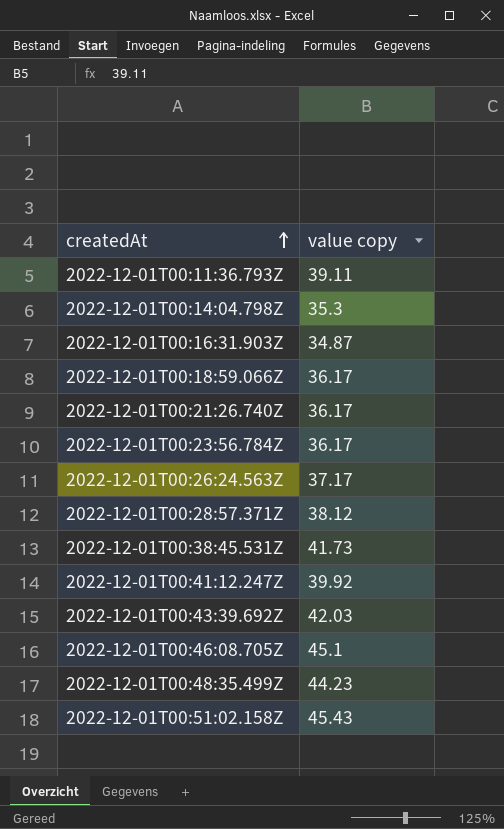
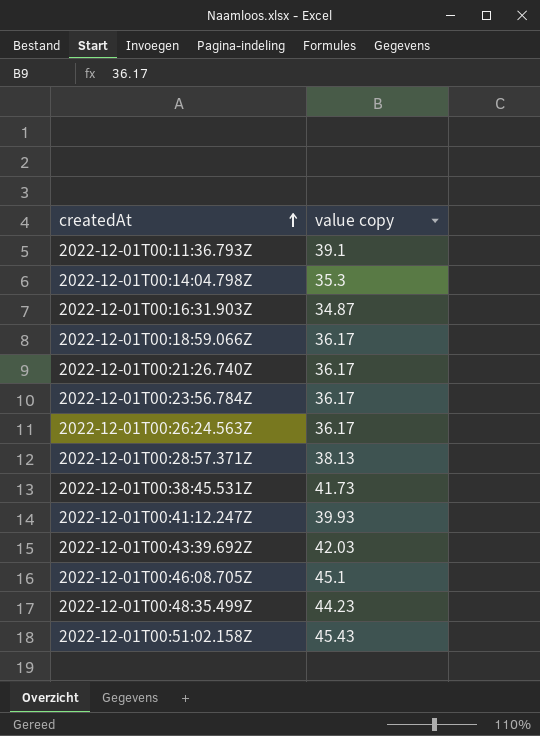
2022-12-01T00:11:36.793Z | value copy: 39.11 -> 39.1
2022-12-01T00:26:24.563Z | value copy: 37.17 -> 36.17
2022-12-01T00:28:57.371Z | value copy: 38.12 -> 38.13
2022-12-01T00:41:12.247Z | value copy: 39.92 -> 39.93

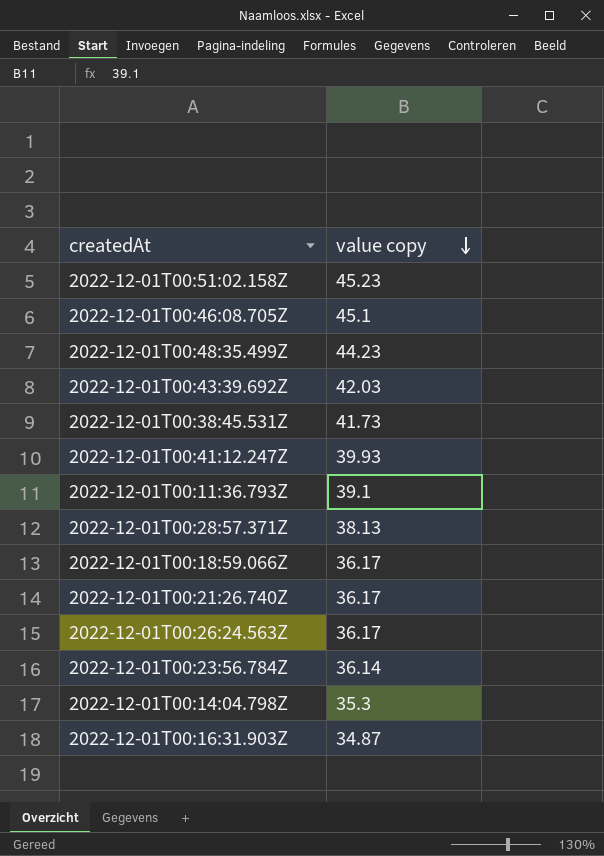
row order: createdAt ascending -> value copy descending
2022-12-01T00:51:02.158Z | value copy: 45.43 -> 45.23
2022-12-01T00:23:56.784Z | value copy: 36.17 -> 36.14

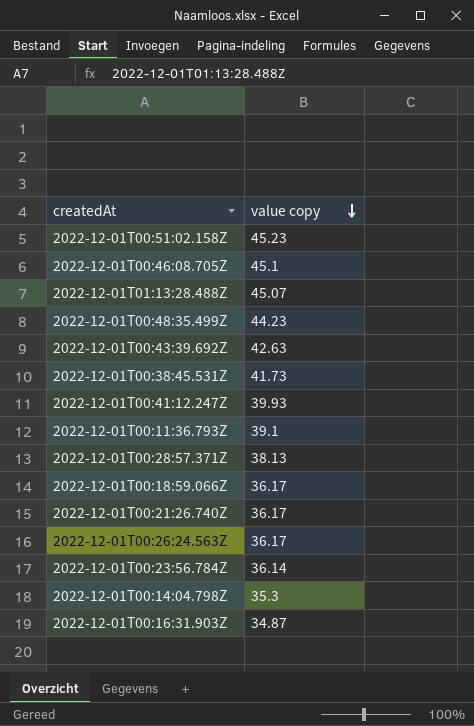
row 2022-12-01T01:13:28.488Z: none -> 45.07
2022-12-01T00:43:39.692Z | value copy: 42.03 -> 42.63

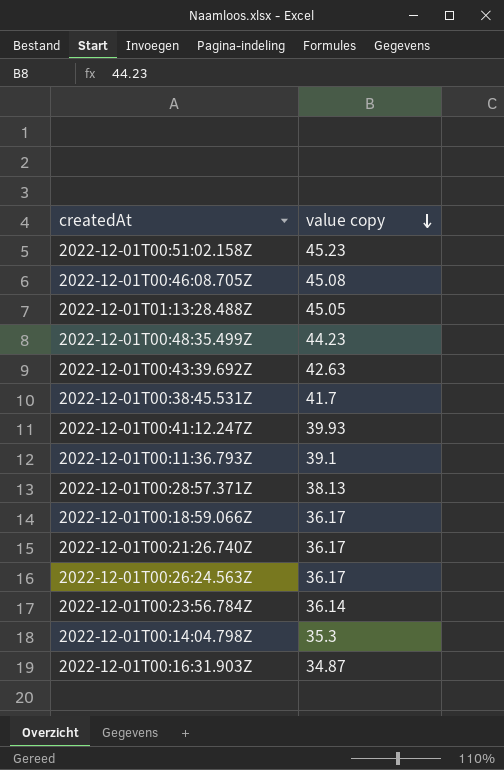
2022-12-01T00:46:08.705Z | value copy: 45.1 -> 45.08
2022-12-01T01:13:28.488Z | value copy: 45.07 -> 45.05
2022-12-01T00:38:45.531Z | value copy: 41.73 -> 41.7

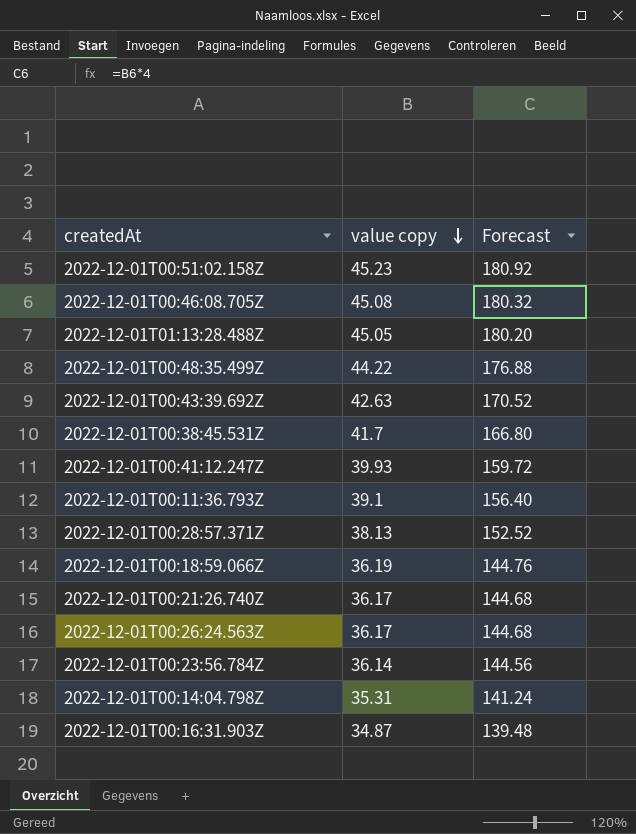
column Forecast | formula: none -> [value copy] * 4
2022-12-01T00:48:35.499Z | value copy: 44.23 -> 44.22
2022-12-01T00:18:59.066Z | value copy: 36.17 -> 36.19
2022-12-01T00:14:04.798Z | value copy: 35.3 -> 35.31

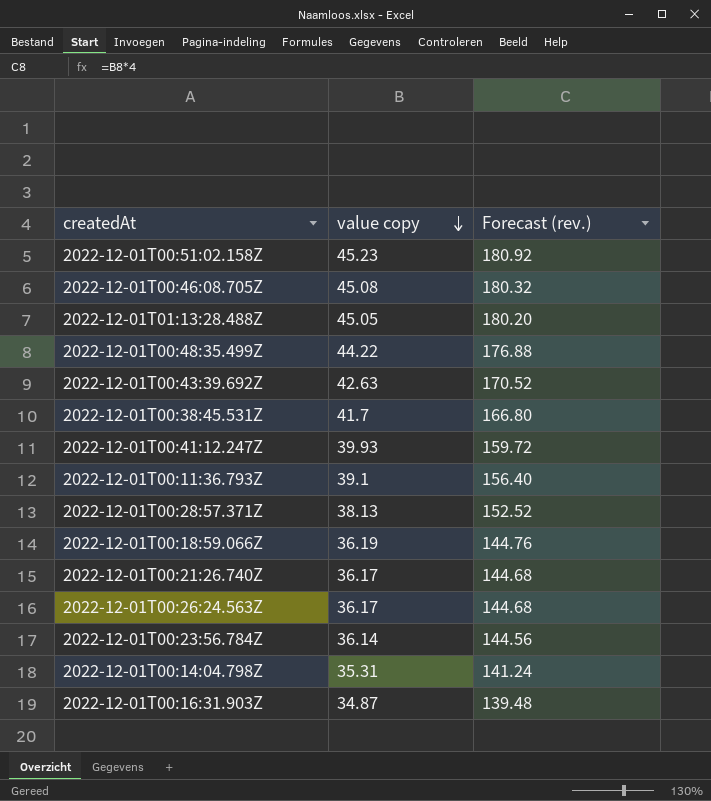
column name: Forecast -> Forecast (rev.)

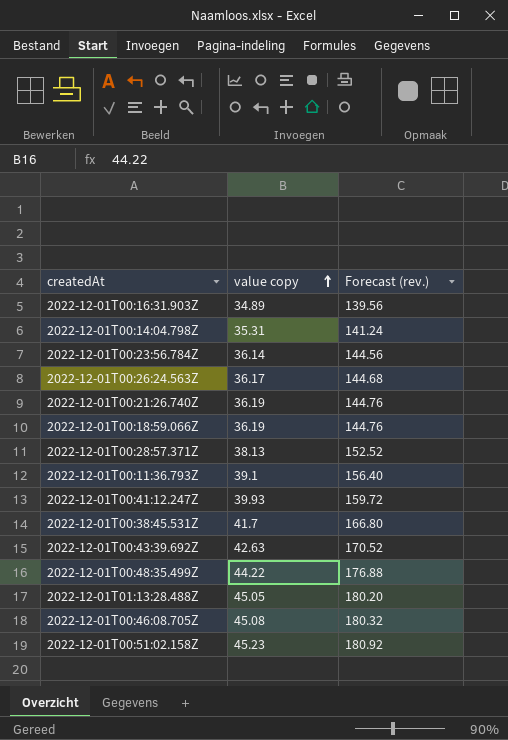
row order: value copy descending -> value copy ascending
2022-12-01T00:16:31.903Z | value copy: 34.87 -> 34.89
2022-12-01T00:16:31.903Z | Forecast (rev.): 139.48 -> 139.56
2022-12-01T00:21:26.740Z | value copy: 36.17 -> 36.19
2022-12-01T00:21:26.740Z | Forecast (rev.): 144.68 -> 144.76

